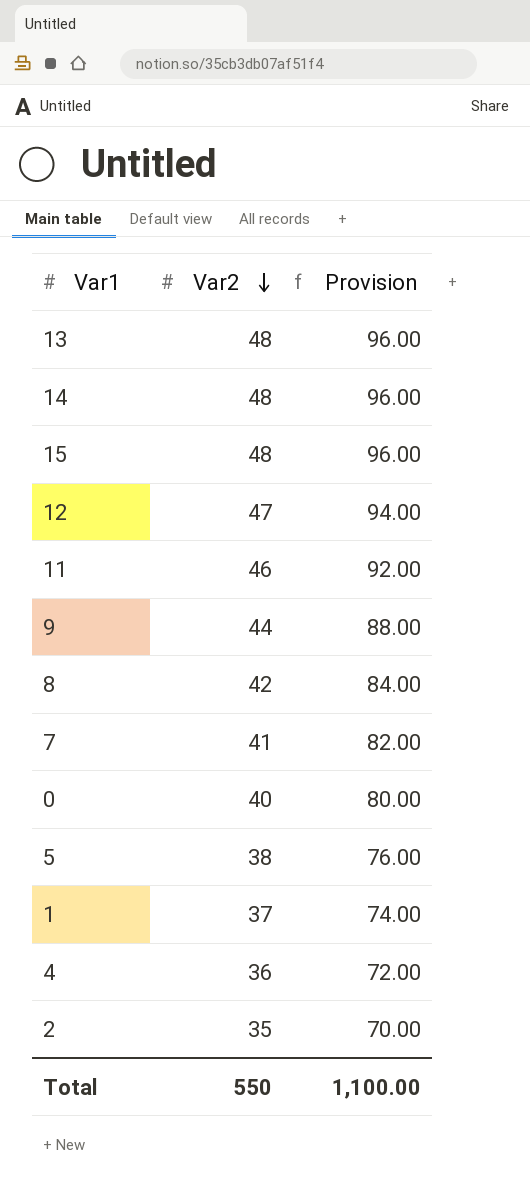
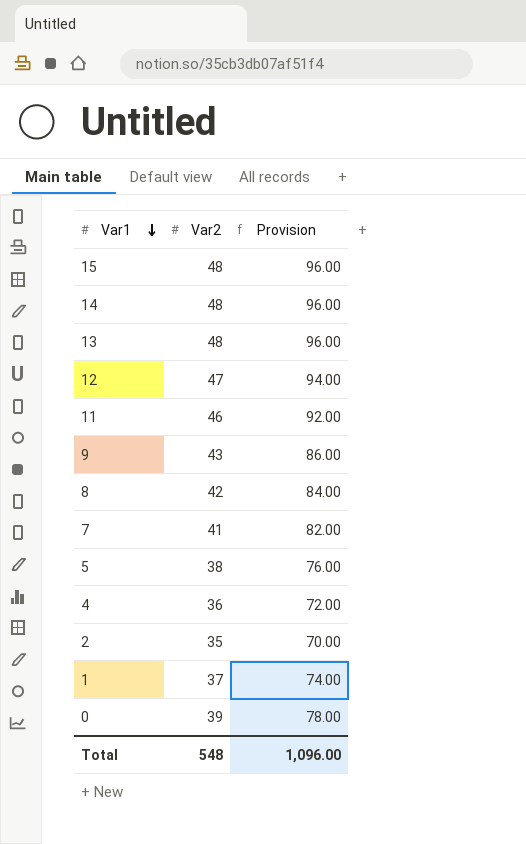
row order: Var2 descending -> Var1 descending
9 | Var2: 44 -> 43
9 | Provision: 88.00 -> 86.00
0 | Var2: 40 -> 39
0 | Provision: 80.00 -> 78.00
Total | Var2: 550 -> 548
Total | Provision: 1,100.00 -> 1,096.00

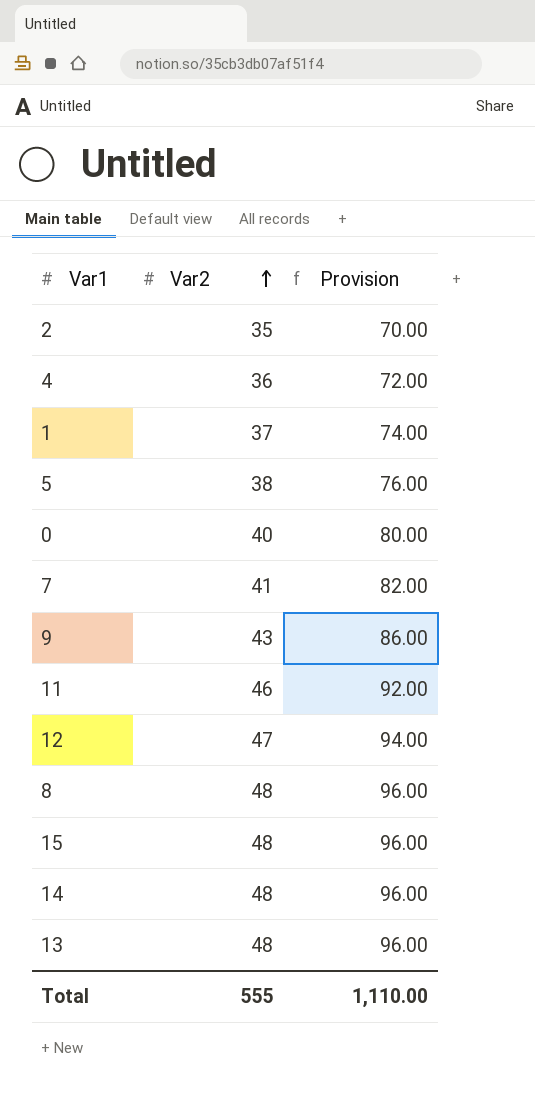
row order: Var1 descending -> Var2 ascending
0 | Var2: 39 -> 40
0 | Provision: 78.00 -> 80.00
8 | Var2: 42 -> 48
8 | Provision: 84.00 -> 96.00
Total | Var2: 548 -> 555
Total | Provision: 1,096.00 -> 1,110.00

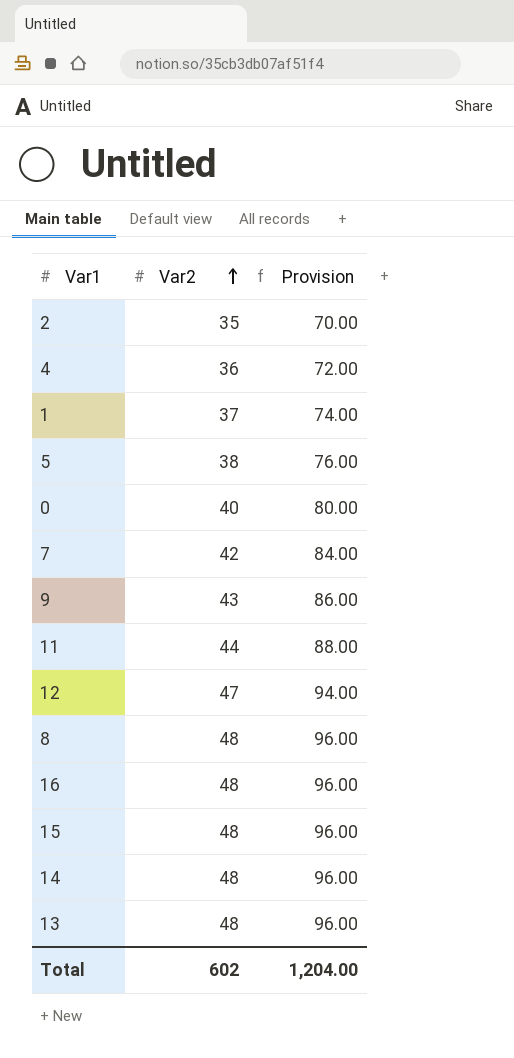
7 | Var2: 41 -> 42
7 | Provision: 82.00 -> 84.00
11 | Var2: 46 -> 44
11 | Provision: 92.00 -> 88.00
row 16: none -> 48 | 96.00
Total | Var2: 555 -> 602
Total | Provision: 1,110.00 -> 1,204.00

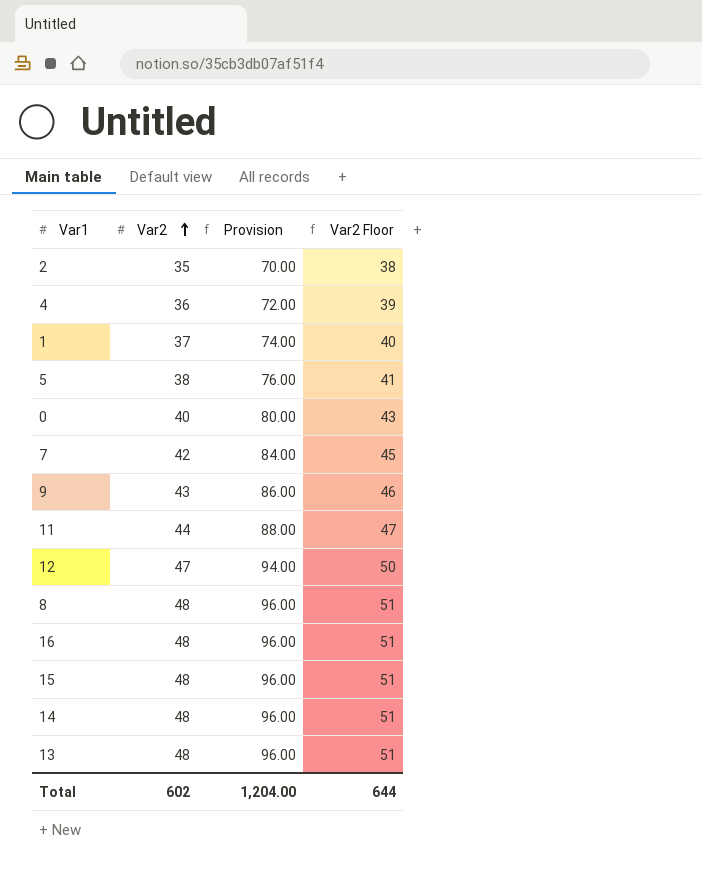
column Var2 Floor | formula: none -> [Var2] + 3

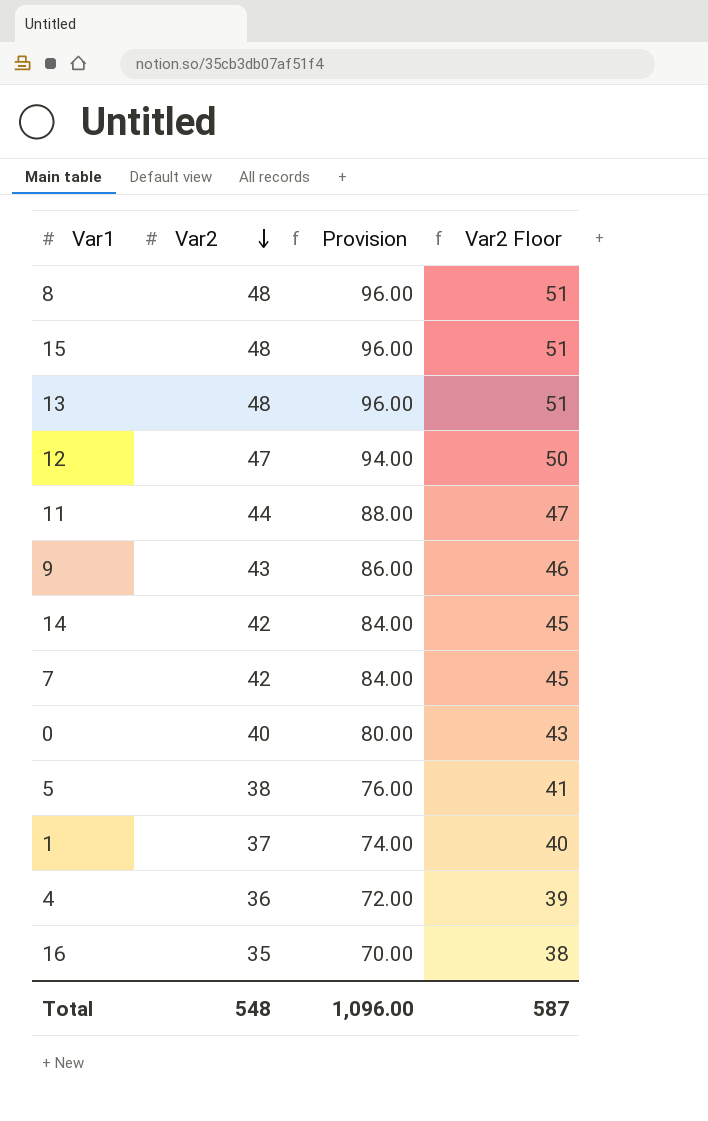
row order: Var2 ascending -> Var2 descending
row 2: 35 | 70.00 | 38 -> none
14 | Var2: 48 -> 42
14 | Provision: 96.00 -> 84.00
14 | Var2 Floor: 51 -> 45
16 | Var2: 48 -> 35
16 | Provision: 96.00 -> 70.00
16 | Var2 Floor: 51 -> 38
Total | Var2: 602 -> 548
Total | Provision: 1,204.00 -> 1,096.00
Total | Var2 Floor: 644 -> 587

